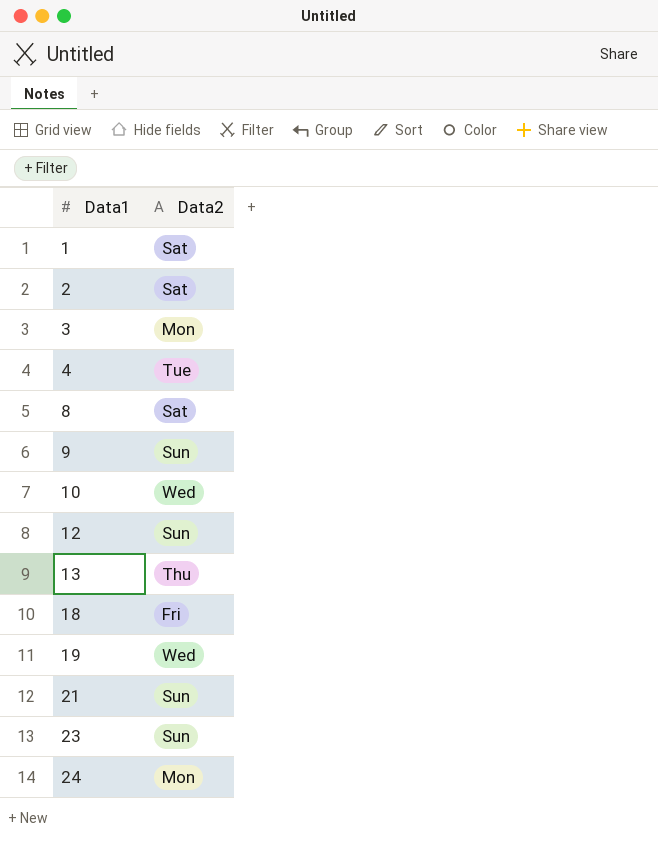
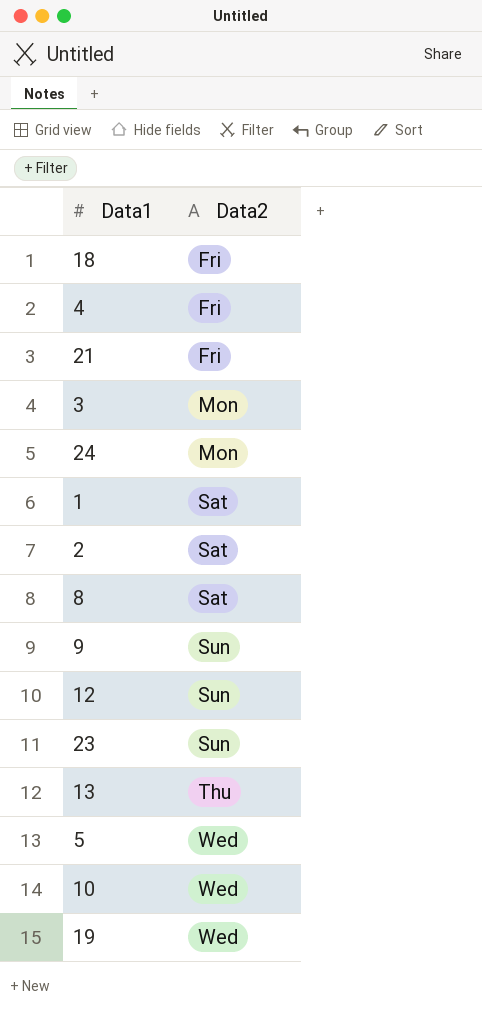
row order: Data1 ascending -> Data2 ascending
4 | Data2: Tue -> Fri
21 | Data2: Sun -> Fri
row 5: none -> Wed

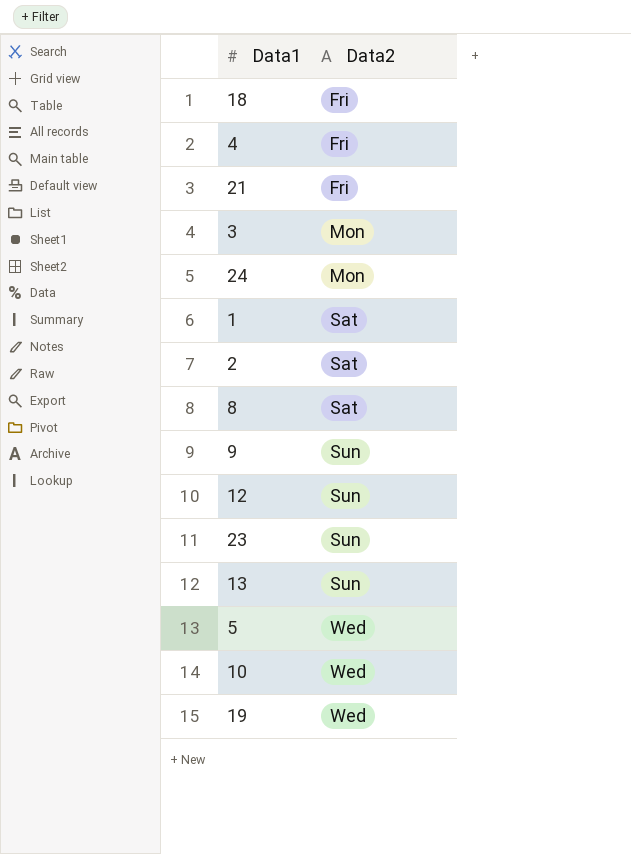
13 | Data2: Thu -> Sun

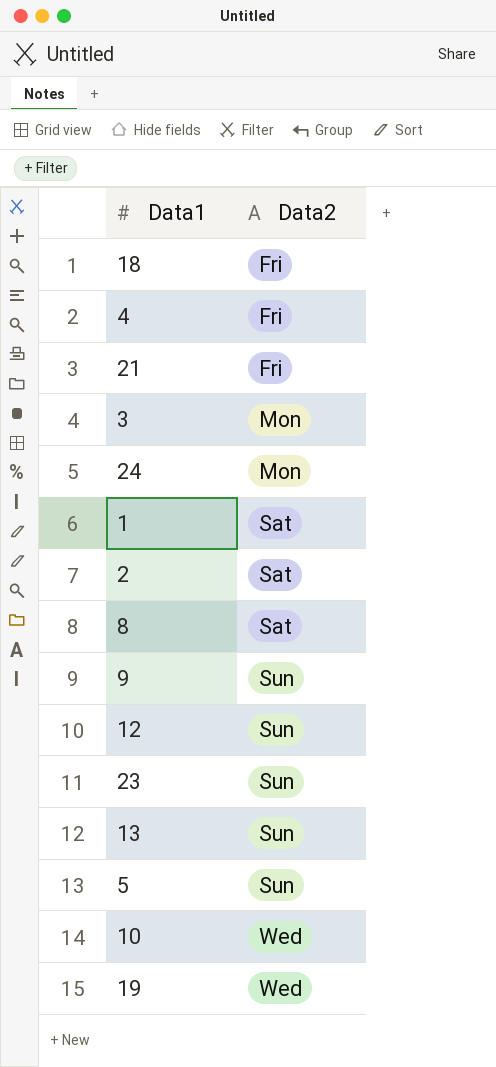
5 | Data2: Wed -> Sun

